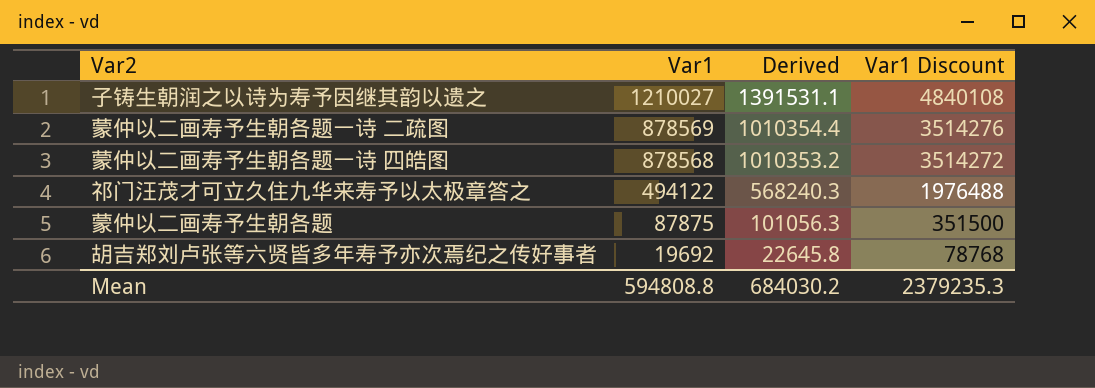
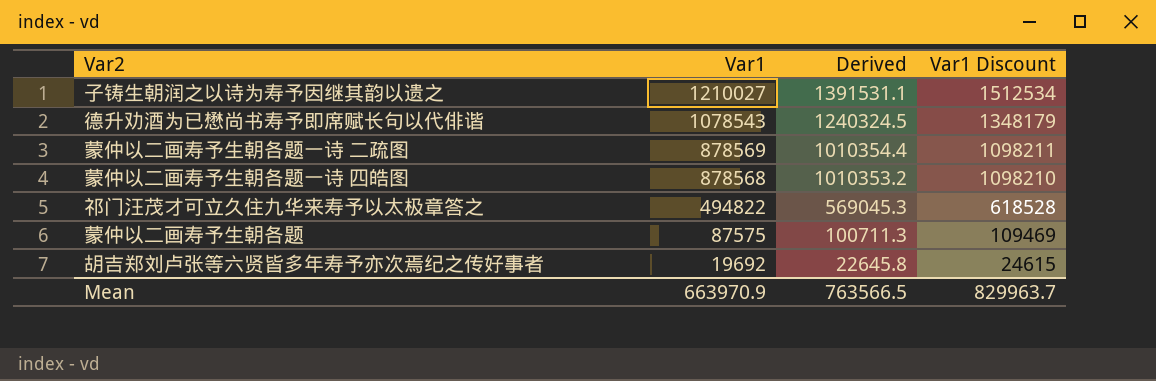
column Var1 Discount | formula: [Var1] * 4 -> [Var1] * 1.25
row 德升劝酒为已懋尚书寿予即席赋长句以代俳谐: none -> 1078543 | 1240324.5 | 1348179
祁门汪茂才可立久住九华来寿予以太极章答之 | Var1: 494122 -> 494822
祁门汪茂才可立久住九华来寿予以太极章答之 | Derived: 568240.3 -> 569045.3
蒙仲以二画寿予生朝各题 | Var1: 87875 -> 87575
蒙仲以二画寿予生朝各题 | Derived: 101056.3 -> 100711.3
Mean | Var1: 594808.8 -> 663970.9
Mean | Derived: 684030.2 -> 763566.5
Mean | Var1 Discount: 2379235.3 -> 829963.7

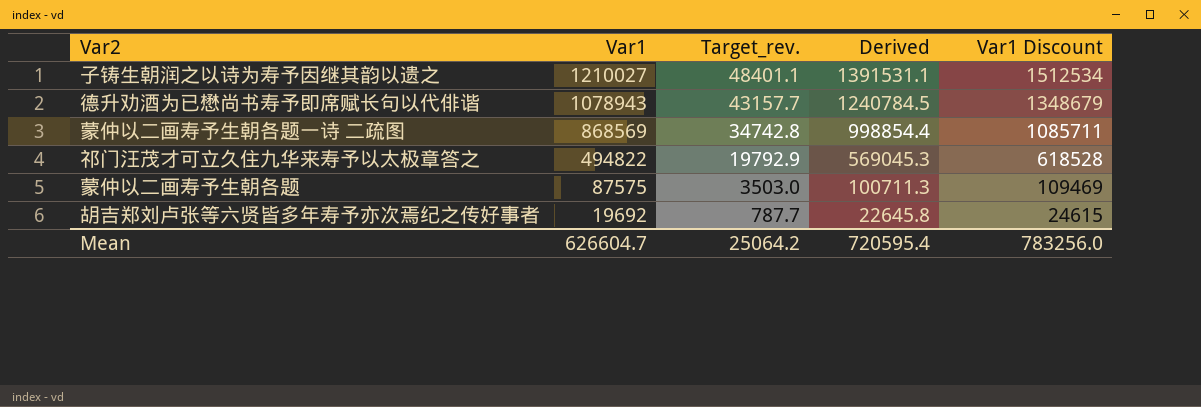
column Target_rev. | formula: none -> [Var1] * 0.04
row 蒙仲以二画寿予生朝各题一诗 四皓图: 878568 | 1010353.2 | 1098210 -> none
德升劝酒为已懋尚书寿予即席赋长句以代俳谐 | Var1: 1078543 -> 1078943
德升劝酒为已懋尚书寿予即席赋长句以代俳谐 | Derived: 1240324.5 -> 1240784.5
德升劝酒为已懋尚书寿予即席赋长句以代俳谐 | Var1 Discount: 1348179 -> 1348679
蒙仲以二画寿予生朝各题一诗 二疏图 | Var1: 878569 -> 868569
蒙仲以二画寿予生朝各题一诗 二疏图 | Derived: 1010354.4 -> 998854.4
蒙仲以二画寿予生朝各题一诗 二疏图 | Var1 Discount: 1098211 -> 1085711
Mean | Var1: 663970.9 -> 626604.7
Mean | Derived: 763566.5 -> 720595.4
Mean | Var1 Discount: 829963.7 -> 783256.0

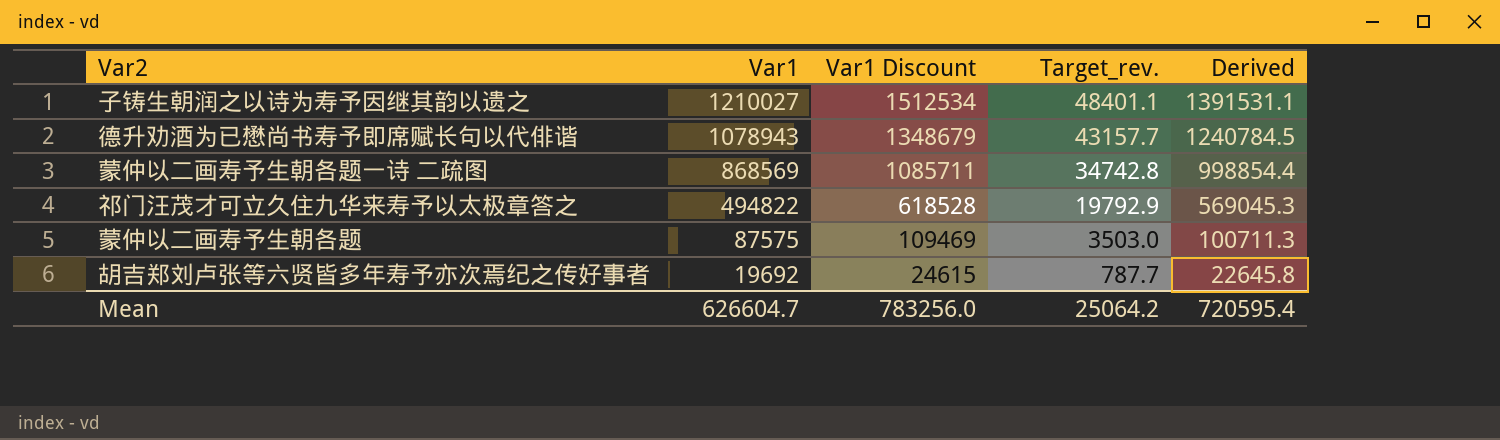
column Var1 Discount | position: 5 -> 3

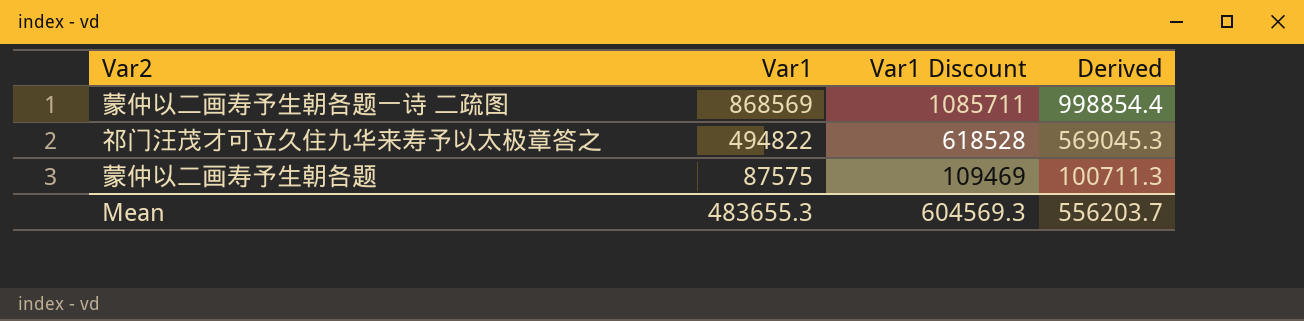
column Target_rev. | formula: [Var1] * 0.04 -> none
row 子铸生朝润之以诗为寿予因继其韵以遗之: 1210027 | 1512534 | 48401.1 | 1391531.1 -> none
row 德升劝酒为已懋尚书寿予即席赋长句以代俳谐: 1078943 | 1348679 | 43157.7 | 1240784.5 -> none
row 胡吉郑刘卢张等六贤皆多年寿予亦次焉纪之传好事者: 19692 | 24615 | 787.7 | 22645.8 -> none
Mean | Var1: 626604.7 -> 483655.3
Mean | Var1 Discount: 783256.0 -> 604569.3
Mean | Derived: 720595.4 -> 556203.7

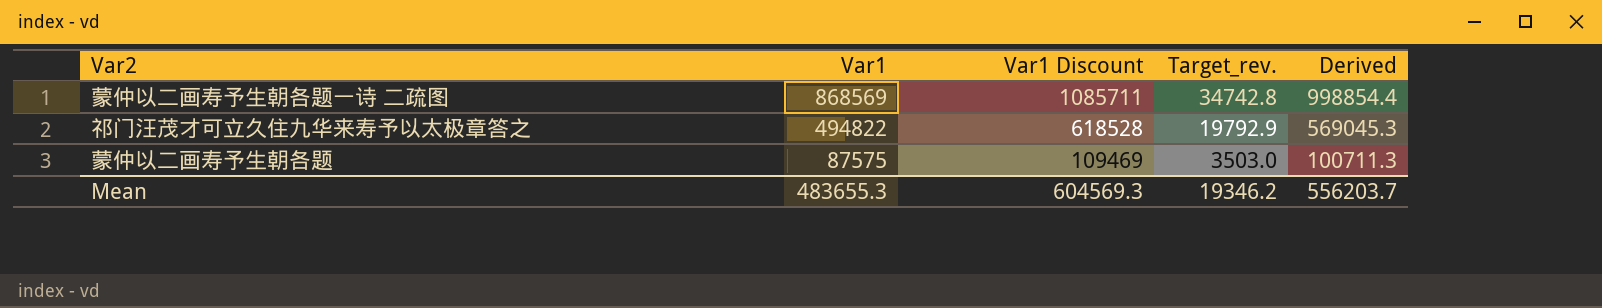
column Target_rev. | formula: none -> [Var1] * 0.04

